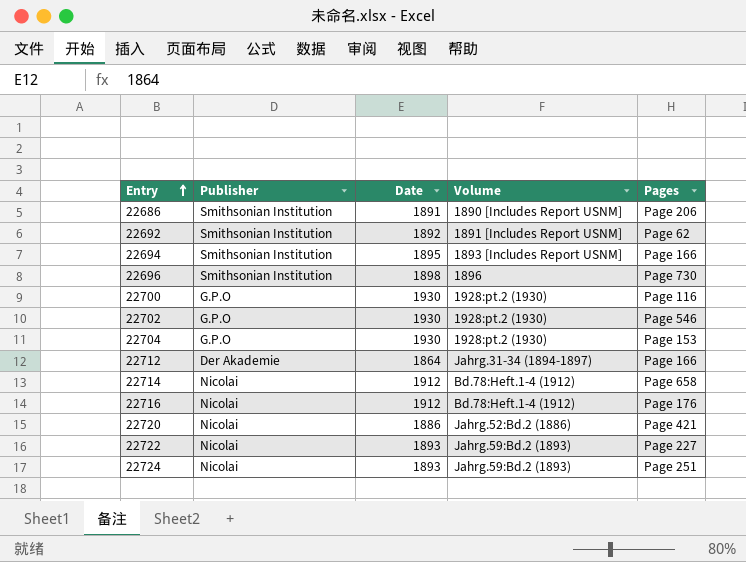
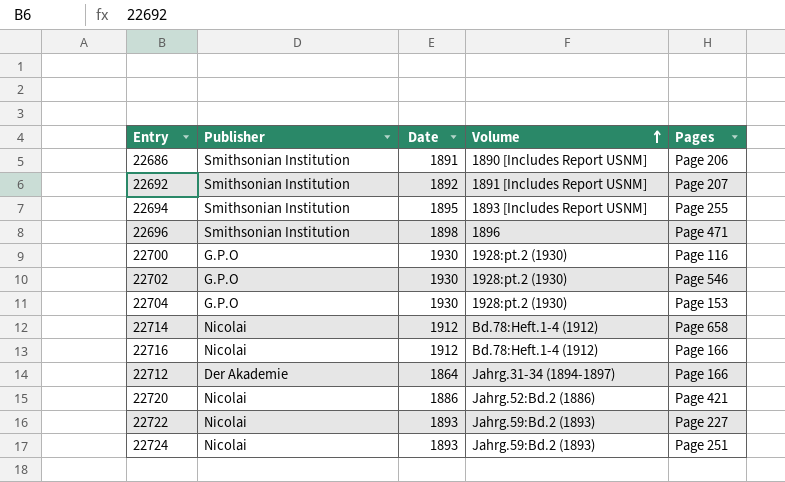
row order: Entry ascending -> Volume ascending
22692 | Pages: Page 62 -> Page 207
22694 | Pages: Page 166 -> Page 255
22696 | Pages: Page 730 -> Page 471
22716 | Pages: Page 176 -> Page 166

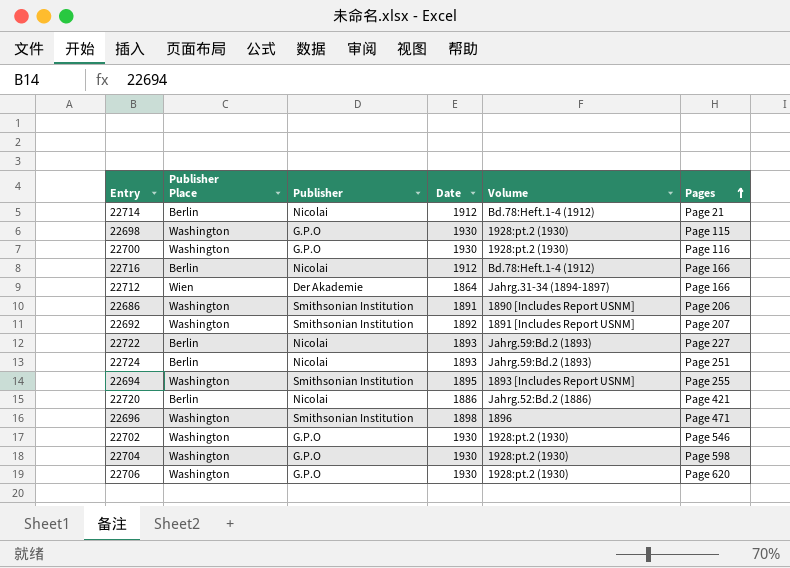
row order: Volume ascending -> Pages ascending
column Publisher Place | position: none -> 2
22714 | Pages: Page 658 -> Page 21
row 22698: none -> Washington | G.P.O | 1930 | 1928:pt.2 (1930) | Page 115
22704 | Pages: Page 153 -> Page 598
row 22706: none -> Washington | G.P.O | 1930 | 1928:pt.2 (1930) | Page 620

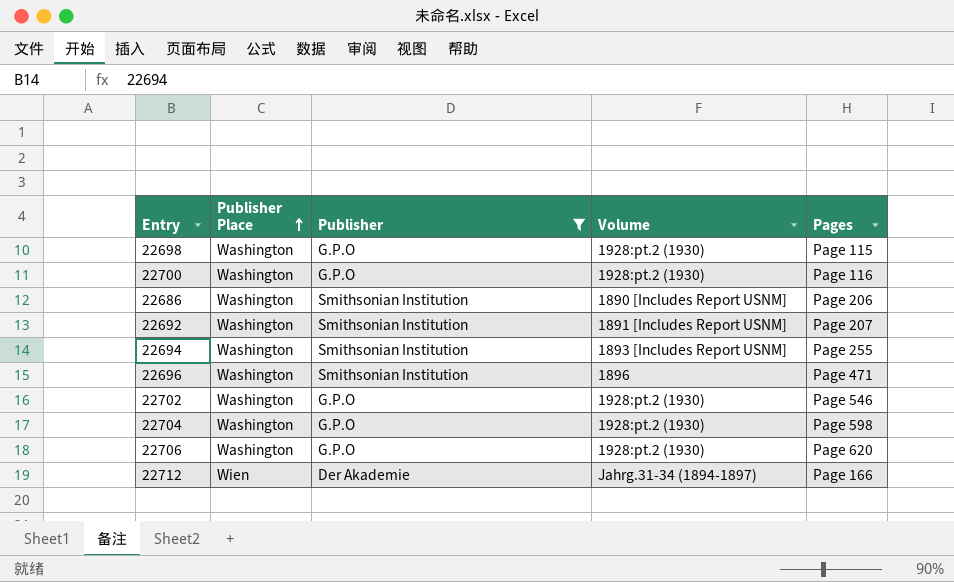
filter: none -> Publisher != Nicolai
row order: Pages ascending -> Publisher Place ascending
column Date | position: 4 -> none

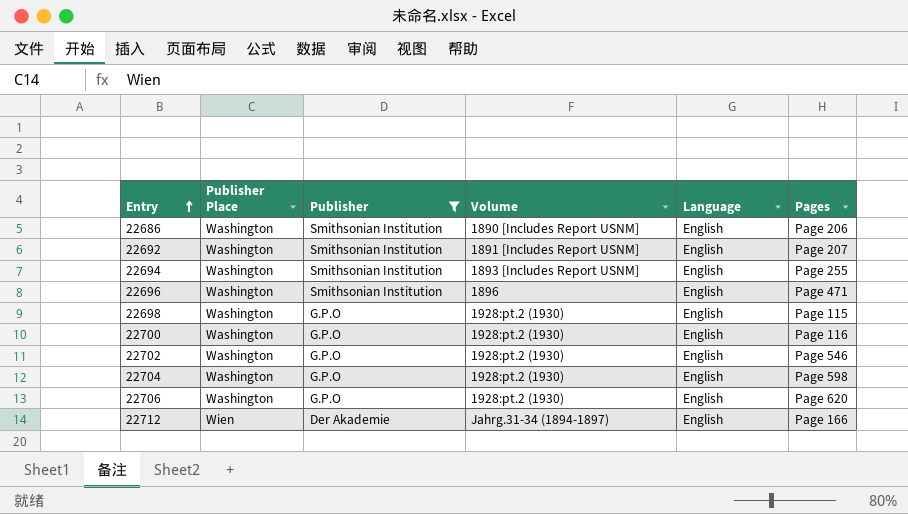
row order: Publisher Place ascending -> Entry ascending
column Language | position: none -> 5

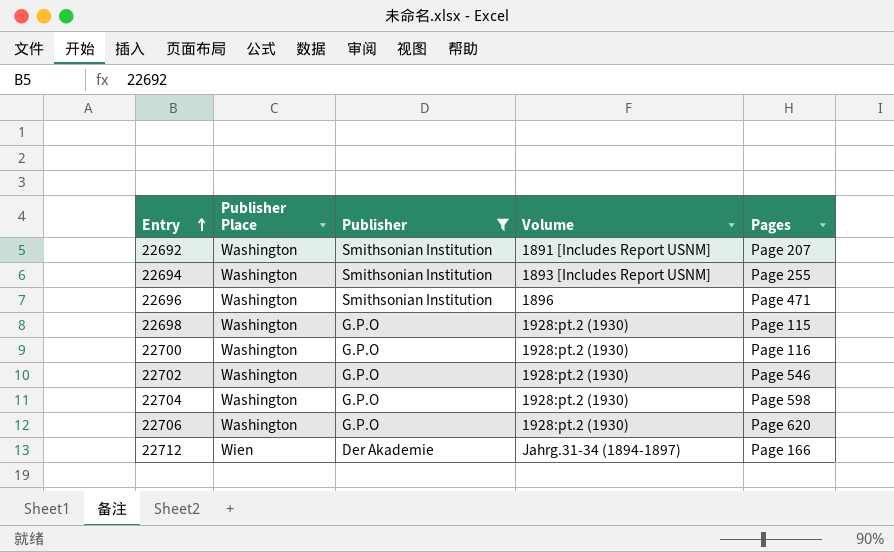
column Language | position: 5 -> none
row 22686: Washington | Smithsonian Institution | 1890 [Includes Report USNM] | English | Page 206 -> none

